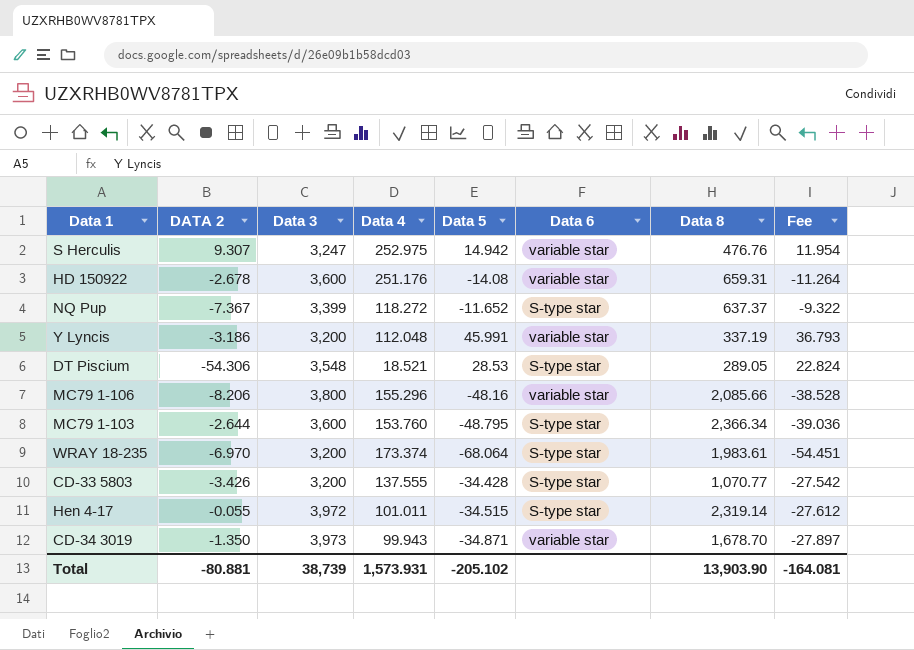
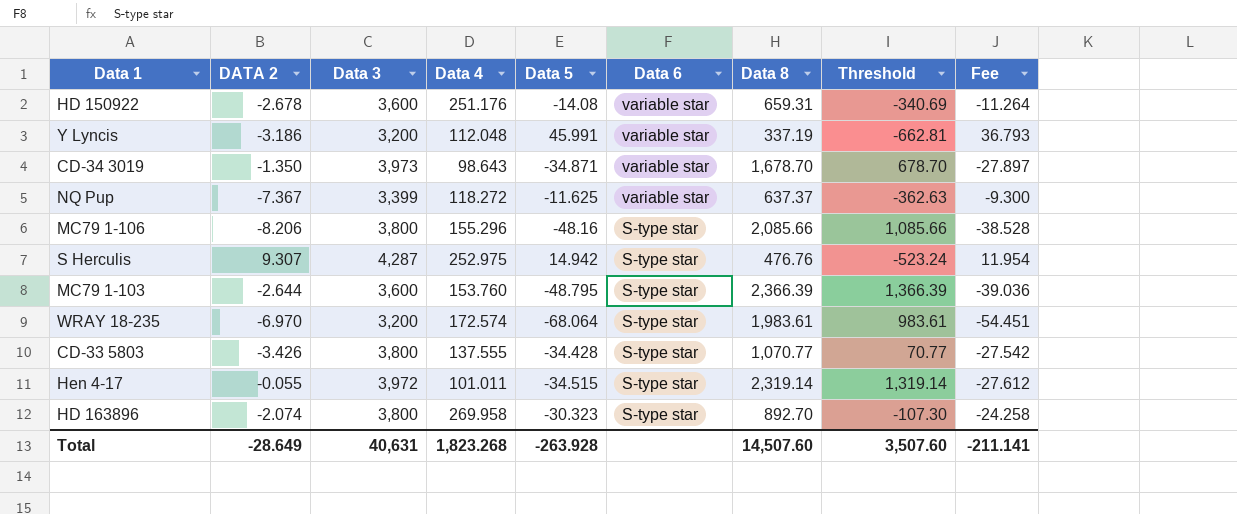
row order: none -> Data 6 descending
column Threshold | formula: none -> [Data 8] - 1000
row DT Piscium: -54.306 | 3,548 | 18.521 | 28.53 | S-type star | 289.05 | 22.824 -> none
CD-34 3019 | Data 4: 99.943 -> 98.643
NQ Pup | Data 5: -11.652 -> -11.625
NQ Pup | Data 6: S-type star -> variable star
NQ Pup | Fee: -9.322 -> -9.300
MC79 1-106 | Data 6: variable star -> S-type star
S Herculis | Data 3: 3,247 -> 4,287
S Herculis | Data 6: variable star -> S-type star
MC79 1-103 | Data 8: 2,366.34 -> 2,366.39
WRAY 18-235 | Data 4: 173.374 -> 172.574
CD-33 5803 | Data 3: 3,200 -> 3,800
row HD 163896: none -> -2.074 | 3,800 | 269.958 | -30.323 | S-type star | 892.70 | -107.30 | -24.258
Total | DATA 2: -80.881 -> -28.649
Total | Data 3: 38,739 -> 40,631
Total | Data 4: 1,573.931 -> 1,823.268
Total | Data 5: -205.102 -> -263.928
Total | Data 8: 13,903.90 -> 14,507.60
Total | Fee: -164.081 -> -211.141

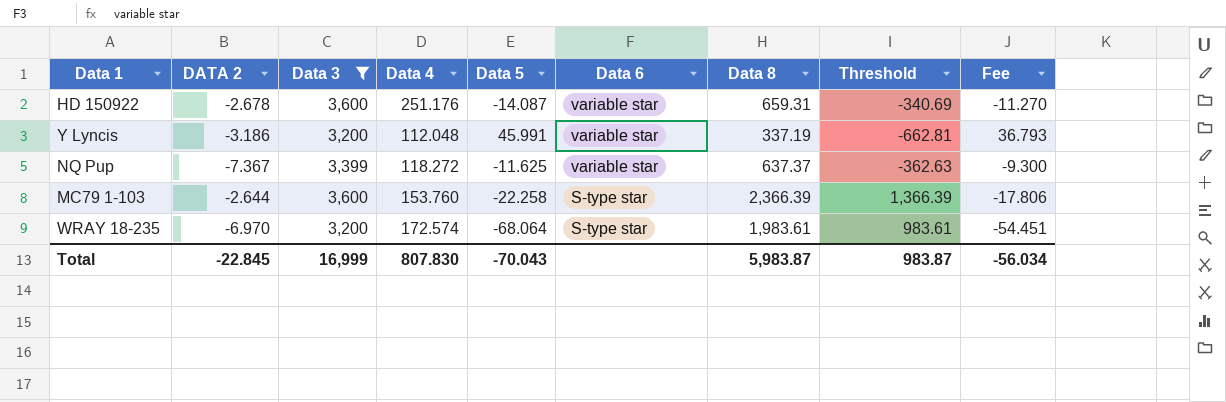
filter: none -> Data 3 <= 3,600
HD 150922 | Data 5: -14.08 -> -14.087
HD 150922 | Fee: -11.264 -> -11.270
MC79 1-103 | Data 5: -48.795 -> -22.258
MC79 1-103 | Fee: -39.036 -> -17.806
Total | DATA 2: -28.649 -> -22.845
Total | Data 3: 40,631 -> 16,999
Total | Data 4: 1,823.268 -> 807.830
Total | Data 5: -263.928 -> -70.043
Total | Data 8: 14,507.60 -> 5,983.87
Total | Threshold: 3,507.60 -> 983.87
Total | Fee: -211.141 -> -56.034

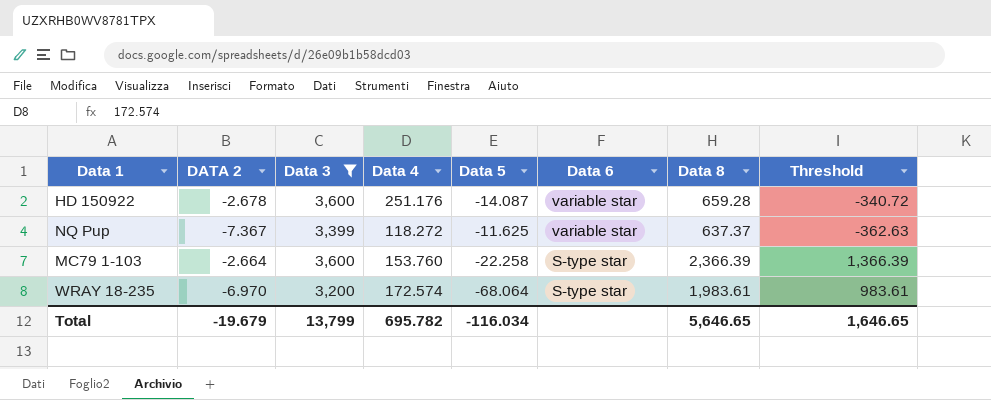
column Fee | formula: [Data 5] * 0.8 -> none
row Y Lyncis: -3.186 | 3,200 | 112.048 | 45.991 | variable star | 337.19 | -662.81 | 36.793 -> none
HD 150922 | Data 8: 659.31 -> 659.28
HD 150922 | Threshold: -340.69 -> -340.72
MC79 1-103 | DATA 2: -2.644 -> -2.664
Total | DATA 2: -22.845 -> -19.679
Total | Data 3: 16,999 -> 13,799
Total | Data 4: 807.830 -> 695.782
Total | Data 5: -70.043 -> -116.034
Total | Data 8: 5,983.87 -> 5,646.65
Total | Threshold: 983.87 -> 1,646.65

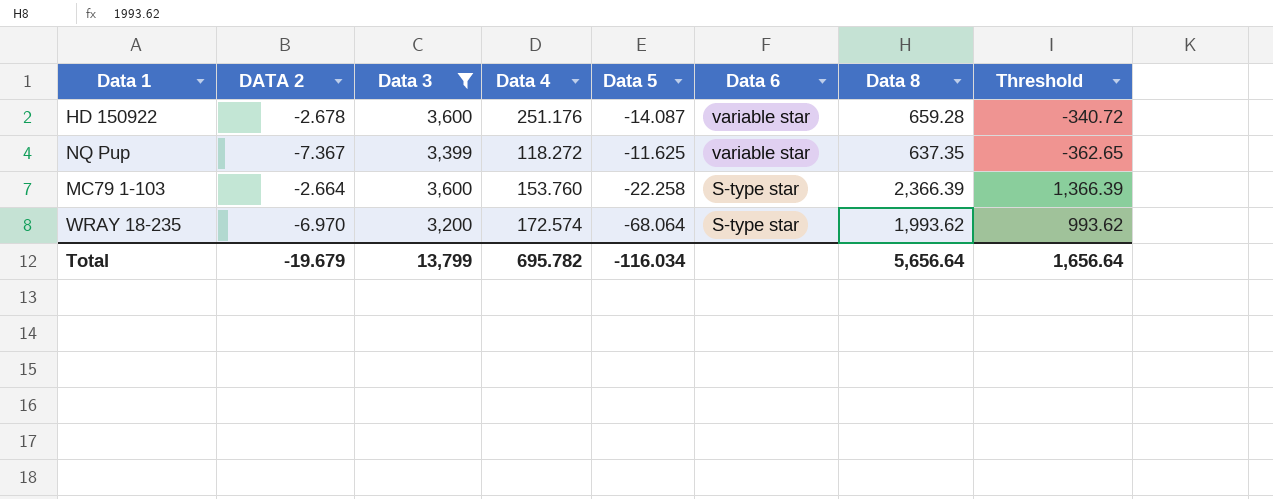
NQ Pup | Data 8: 637.37 -> 637.35
NQ Pup | Threshold: -362.63 -> -362.65
WRAY 18-235 | Data 8: 1,983.61 -> 1,993.62
WRAY 18-235 | Threshold: 983.61 -> 993.62
Total | Data 8: 5,646.65 -> 5,656.64
Total | Threshold: 1,646.65 -> 1,656.64

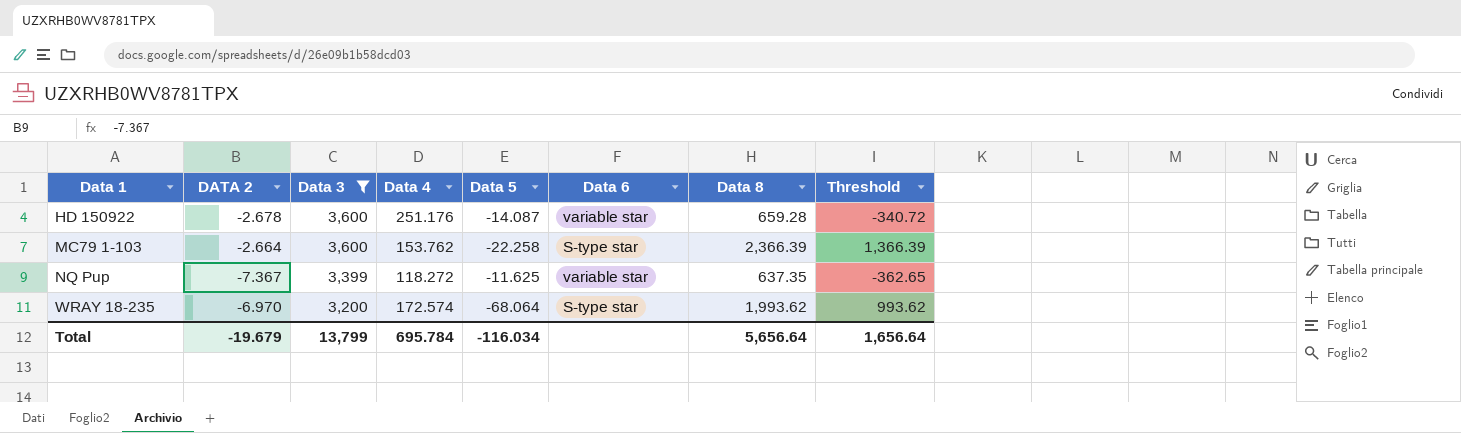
row order: Data 6 descending -> Data 1 ascending
MC79 1-103 | Data 4: 153.760 -> 153.762
Total | Data 4: 695.782 -> 695.784

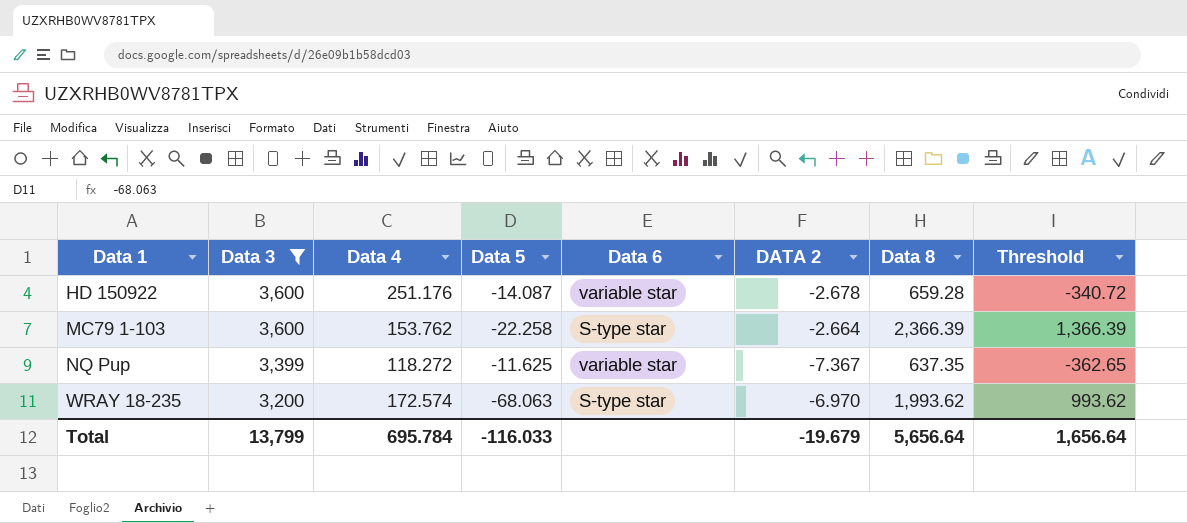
column DATA 2 | position: 2 -> 6
WRAY 18-235 | Data 5: -68.064 -> -68.063
Total | Data 5: -116.034 -> -116.033

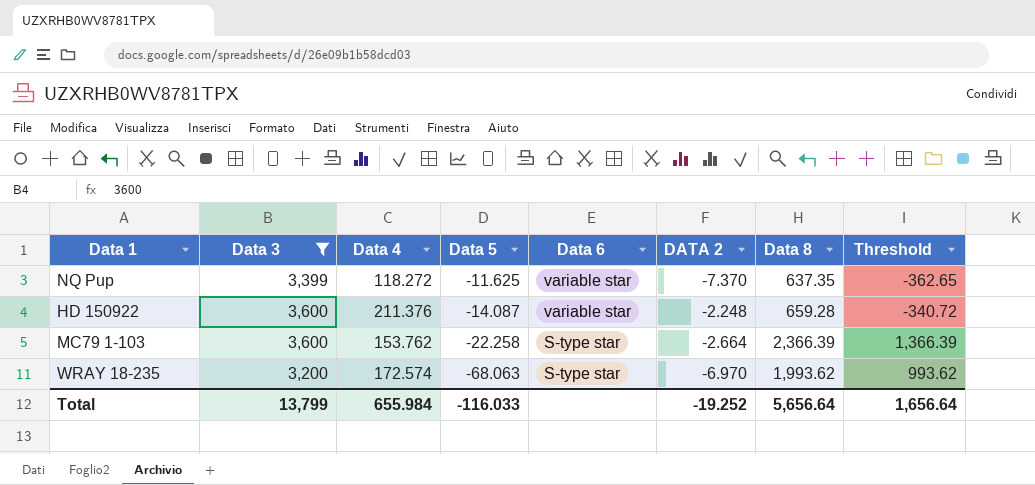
row order: Data 1 ascending -> Data 5 descending
NQ Pup | DATA 2: -7.367 -> -7.370
HD 150922 | Data 4: 251.176 -> 211.376
HD 150922 | DATA 2: -2.678 -> -2.248
Total | Data 4: 695.784 -> 655.984
Total | DATA 2: -19.679 -> -19.252

